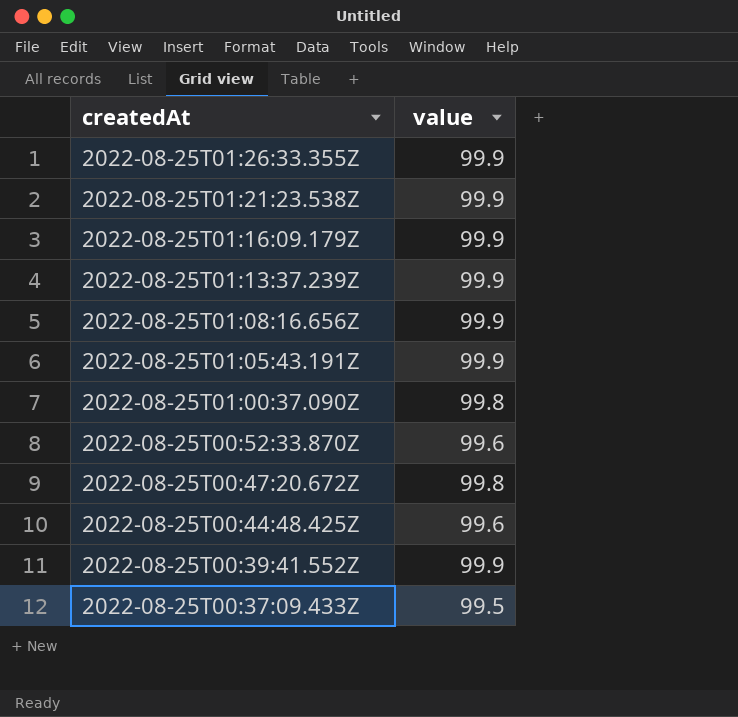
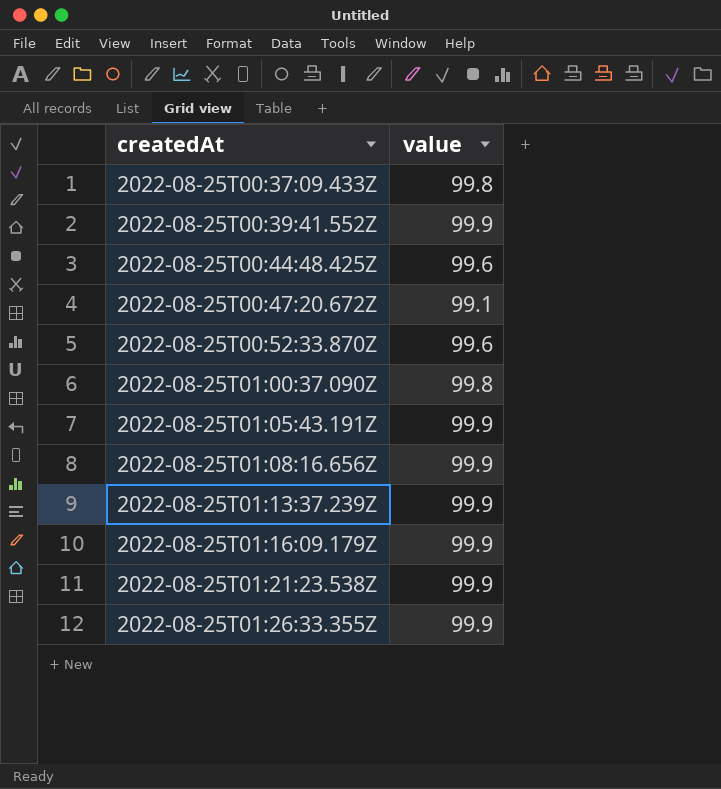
row order: createdAt descending -> createdAt ascending
2022-08-25T00:37:09.433Z | value: 99.5 -> 99.8
2022-08-25T00:47:20.672Z | value: 99.8 -> 99.1

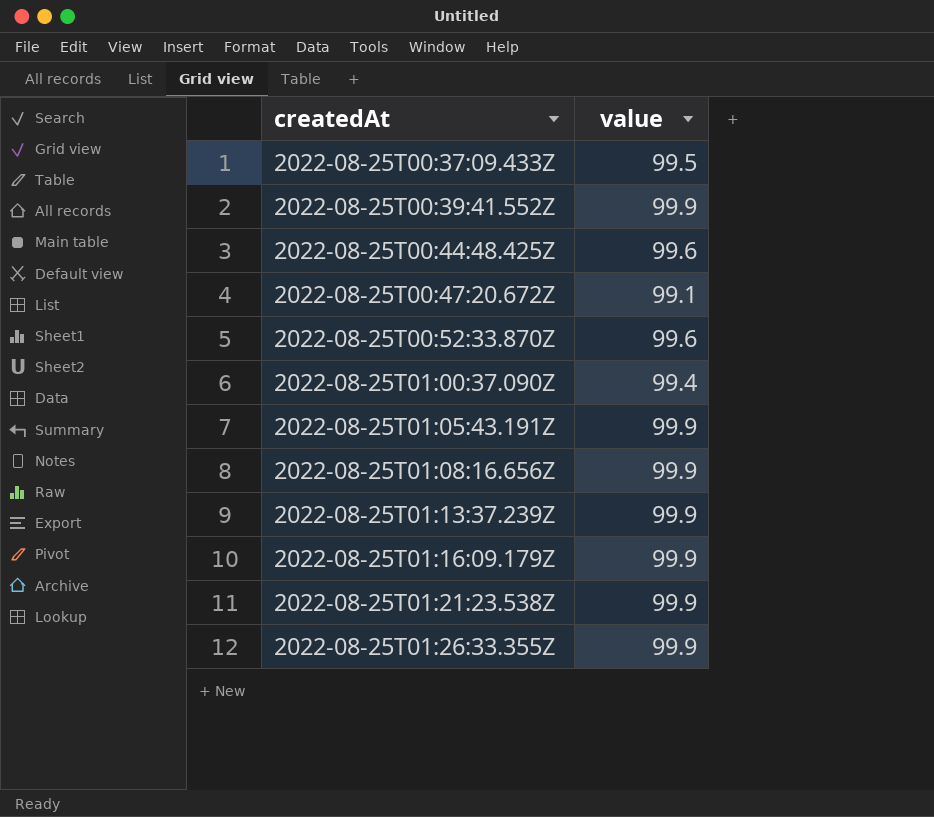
2022-08-25T00:37:09.433Z | value: 99.8 -> 99.5
2022-08-25T01:00:37.090Z | value: 99.8 -> 99.4

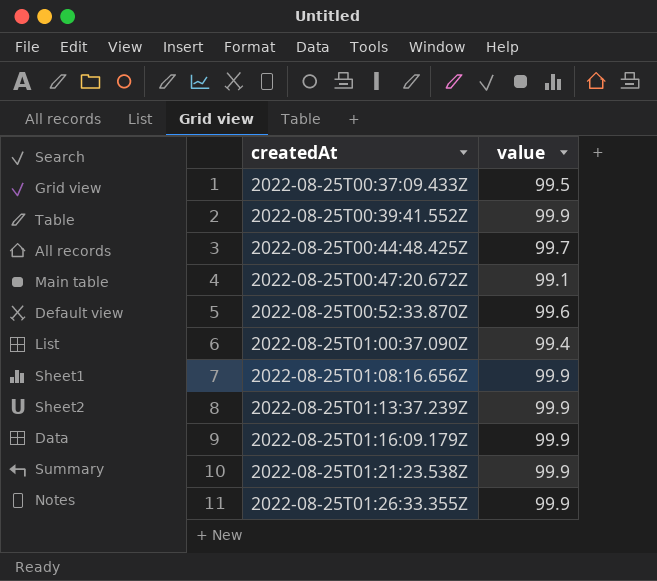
row 2022-08-25T01:05:43.191Z: 99.9 -> none
2022-08-25T00:44:48.425Z | value: 99.6 -> 99.7

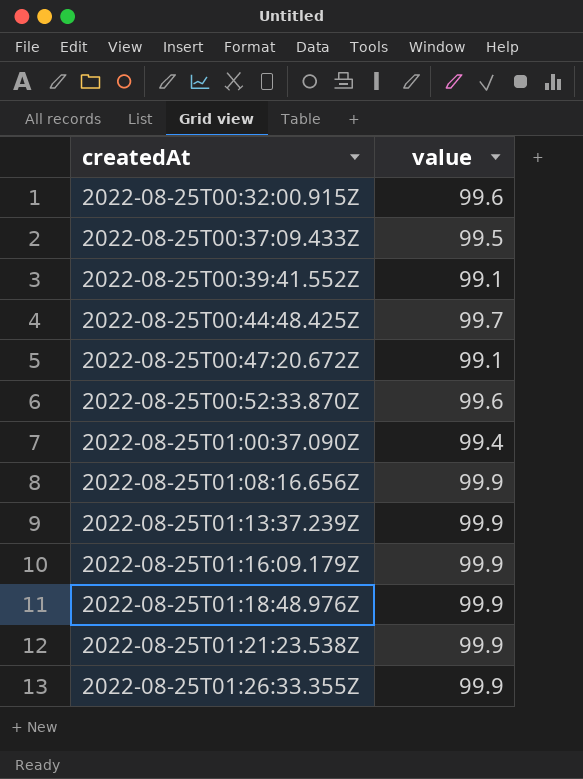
row 2022-08-25T00:32:00.915Z: none -> 99.6
2022-08-25T00:39:41.552Z | value: 99.9 -> 99.1
row 2022-08-25T01:18:48.976Z: none -> 99.9

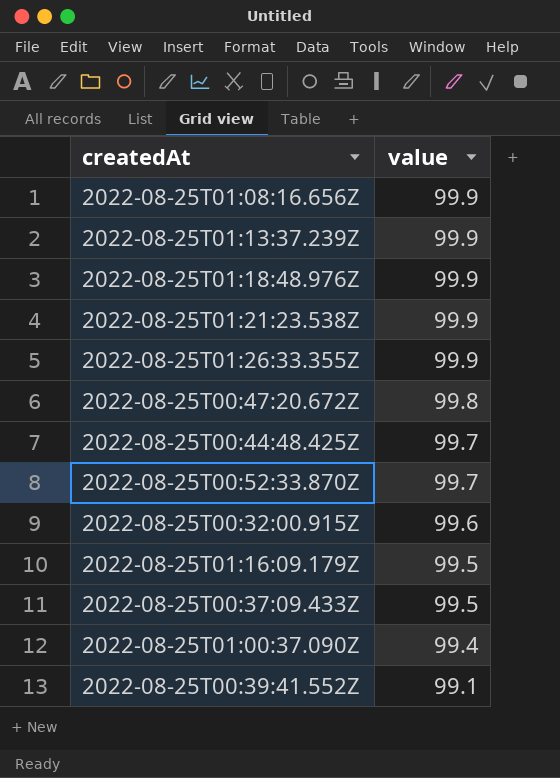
row order: createdAt ascending -> value descending
2022-08-25T00:47:20.672Z | value: 99.1 -> 99.8
2022-08-25T00:52:33.870Z | value: 99.6 -> 99.7
2022-08-25T01:16:09.179Z | value: 99.9 -> 99.5

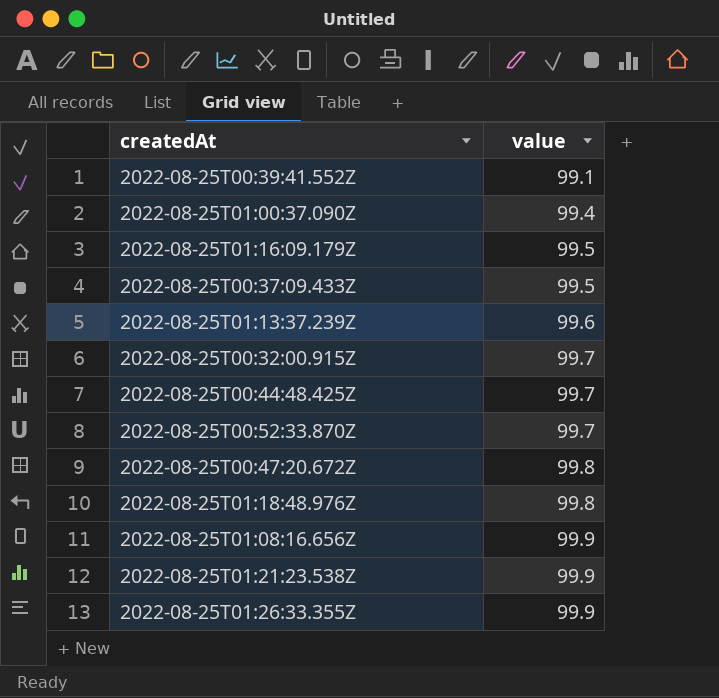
row order: value descending -> value ascending
2022-08-25T01:13:37.239Z | value: 99.9 -> 99.6
2022-08-25T00:32:00.915Z | value: 99.6 -> 99.7
2022-08-25T01:18:48.976Z | value: 99.9 -> 99.8

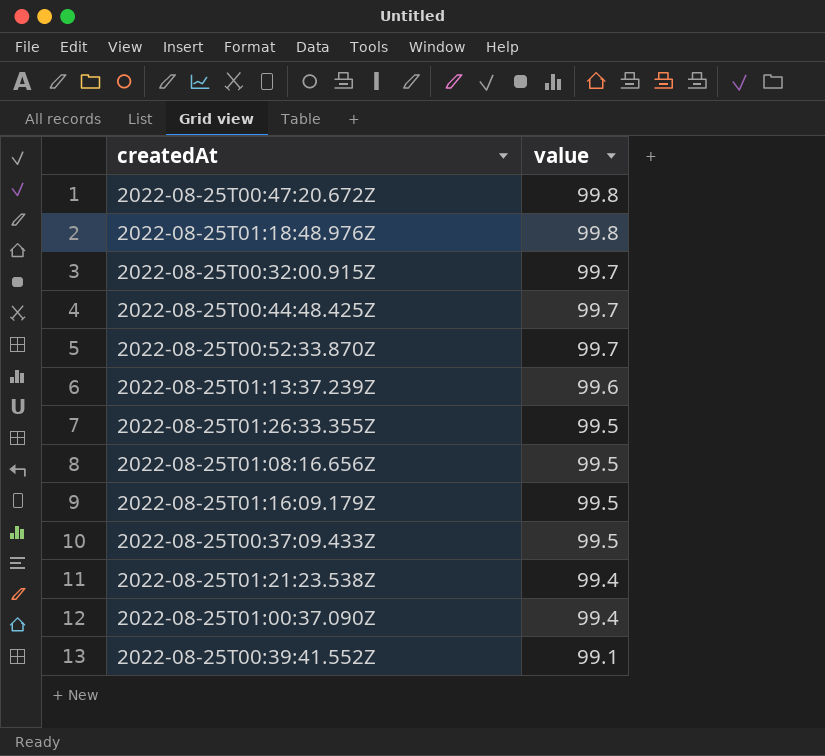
row order: value ascending -> value descending
2022-08-25T01:26:33.355Z | value: 99.9 -> 99.5
2022-08-25T01:08:16.656Z | value: 99.9 -> 99.5
2022-08-25T01:21:23.538Z | value: 99.9 -> 99.4

